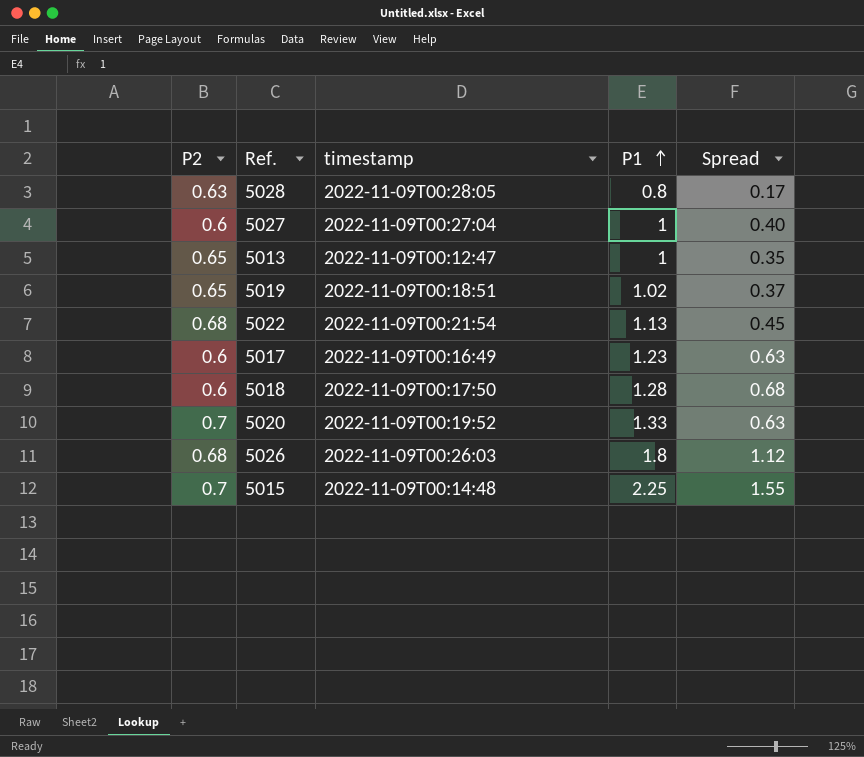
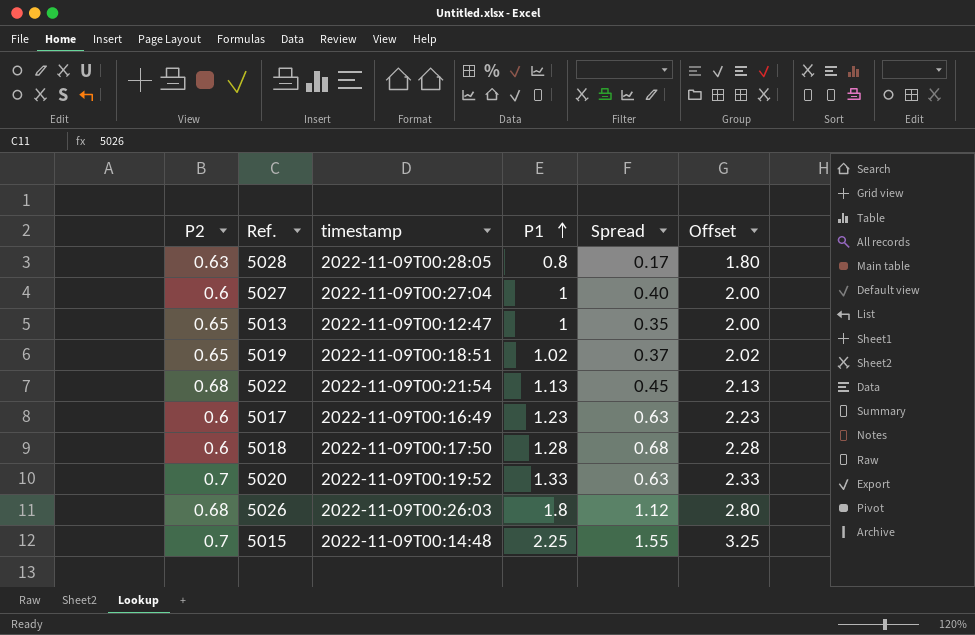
column Offset | formula: none -> [P1] + 1

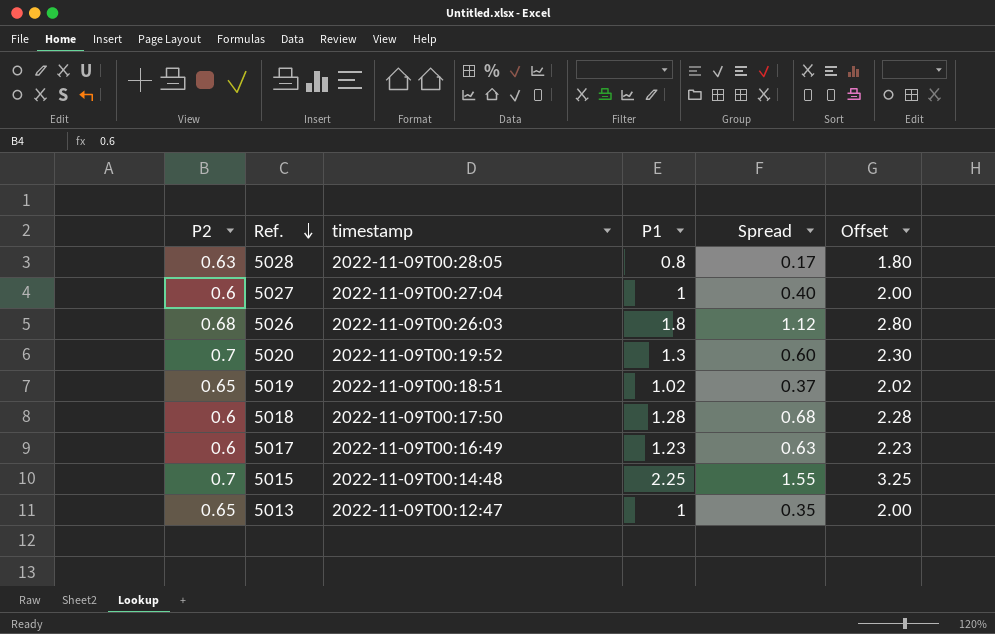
row order: P1 ascending -> Ref. descending
row 5022: 0.68 | 2022-11-09T00:21:54 | 1.13 | 0.45 | 2.13 -> none
5020 | P1: 1.33 -> 1.3
5020 | Spread: 0.63 -> 0.60
5020 | Offset: 2.33 -> 2.30

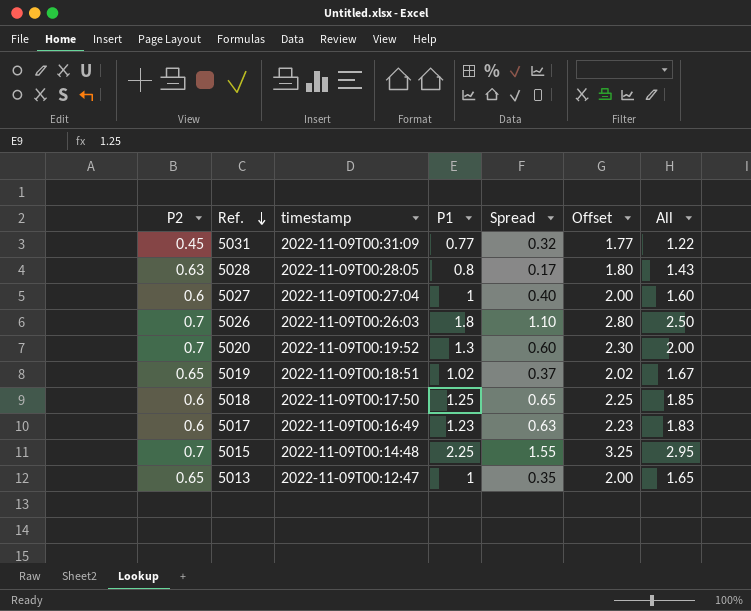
column All | formula: none -> [P2] + [P1]
row 5031: none -> 0.45 | 2022-11-09T00:31:09 | 0.77 | 0.32 | 1.77 | 1.22
5026 | P2: 0.68 -> 0.7
5026 | Spread: 1.12 -> 1.10
5018 | P1: 1.28 -> 1.25
5018 | Spread: 0.68 -> 0.65
5018 | Offset: 2.28 -> 2.25

